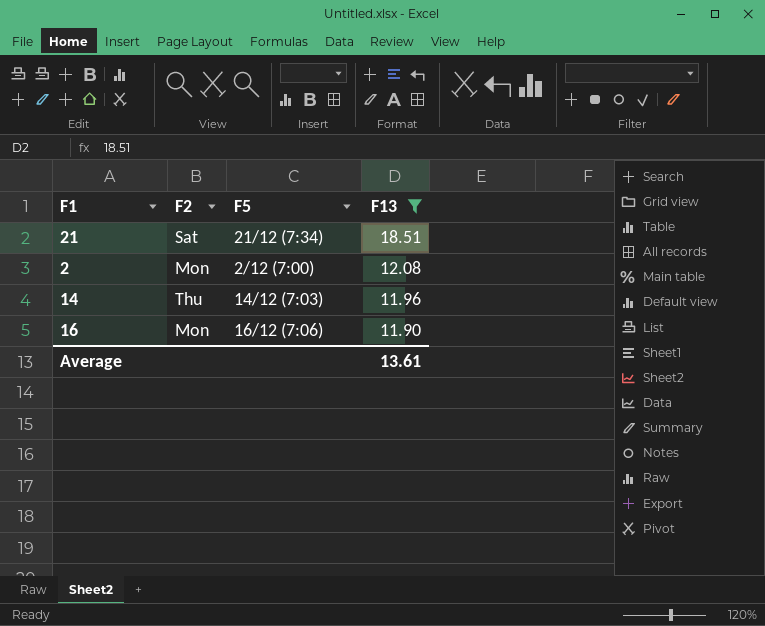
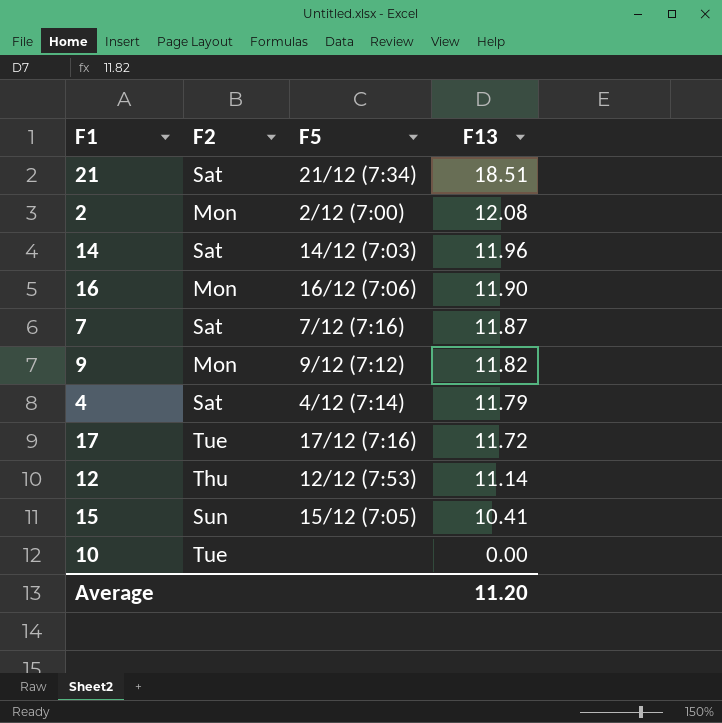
filter: F13 >= 11.90 -> none
14 | F2: Thu -> Sat
Average | F13: 13.61 -> 11.20

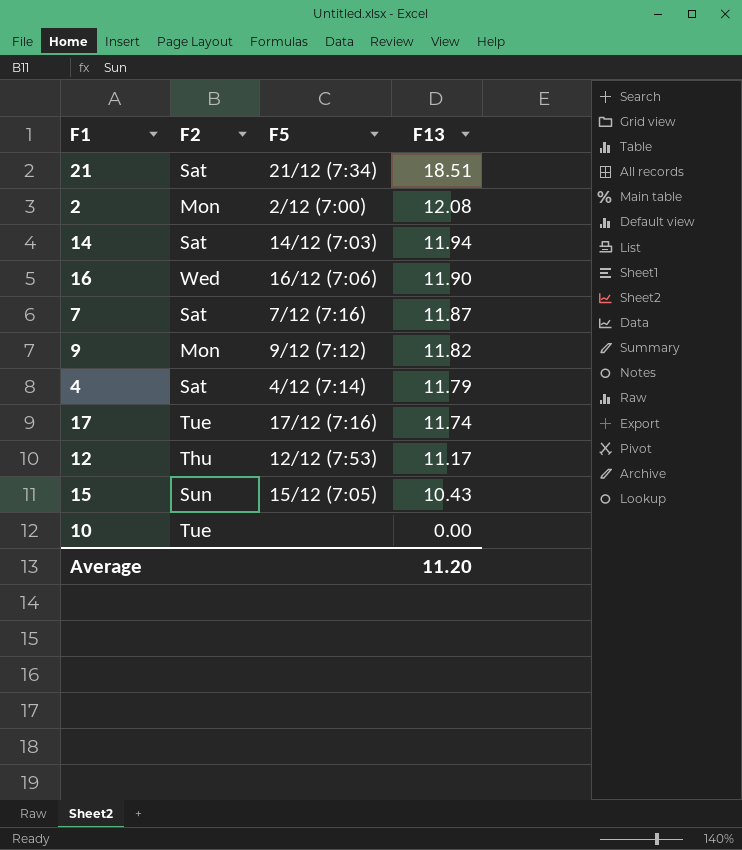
14 | F13: 11.96 -> 11.94
16 | F2: Mon -> Wed
17 | F13: 11.72 -> 11.74
12 | F13: 11.14 -> 11.17
15 | F13: 10.41 -> 10.43

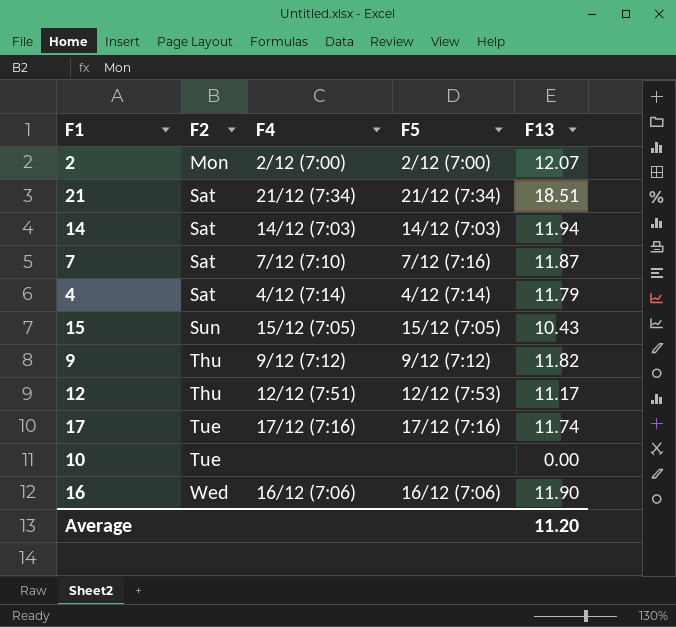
row order: F13 descending -> F2 ascending
column F4 | position: none -> 3
2 | F13: 12.08 -> 12.07
9 | F2: Mon -> Thu

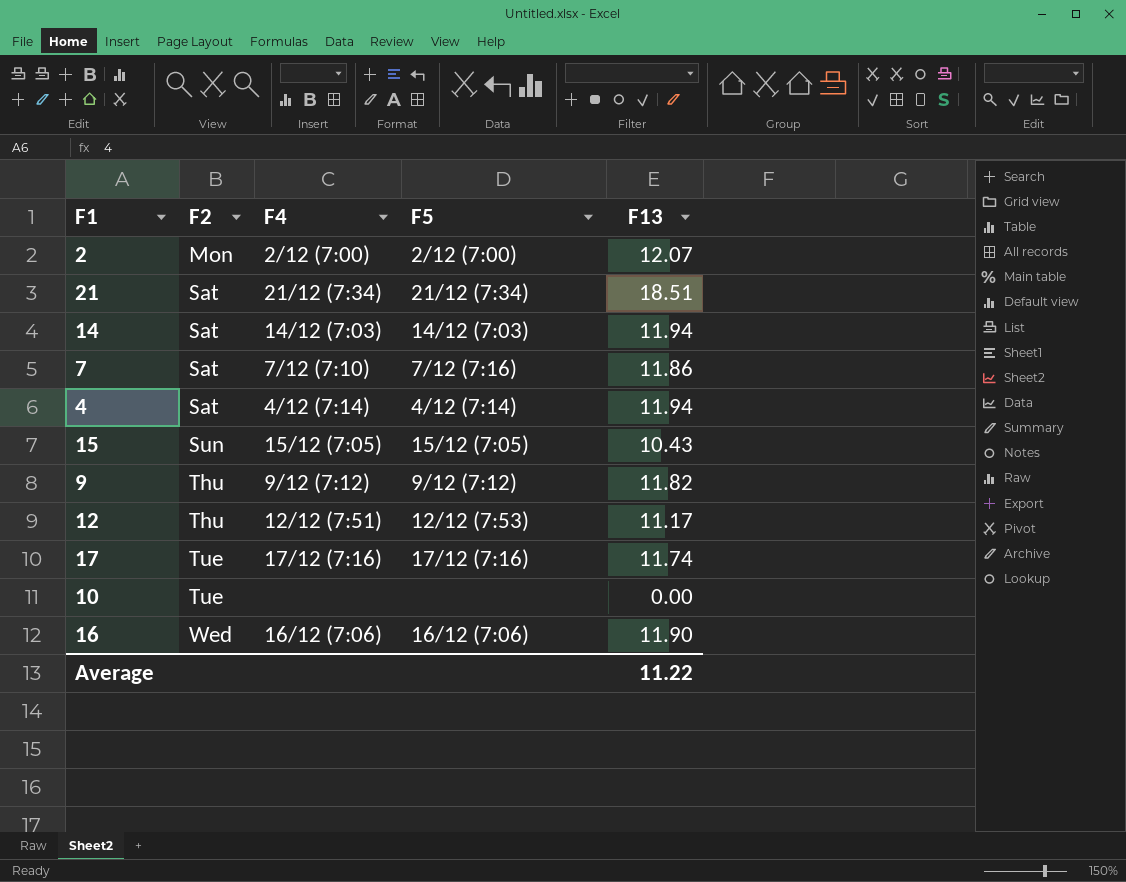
7 | F13: 11.87 -> 11.86
4 | F13: 11.79 -> 11.94
Average | F13: 11.20 -> 11.22

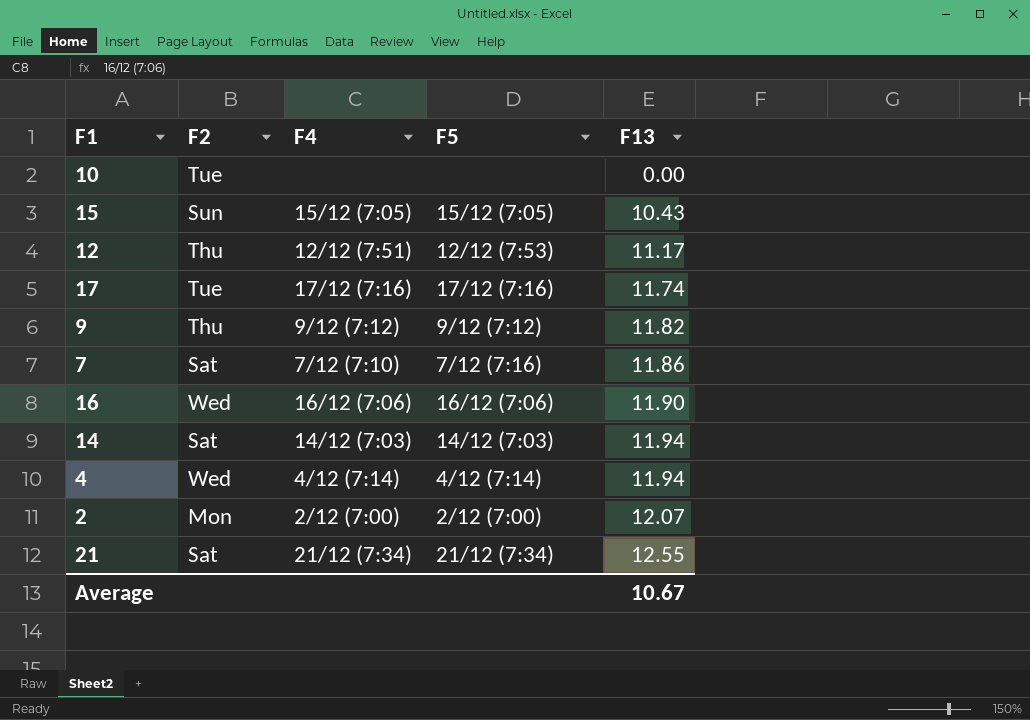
row order: F2 ascending -> F13 ascending
4 | F2: Sat -> Wed
21 | F13: 18.51 -> 12.55
Average | F13: 11.22 -> 10.67

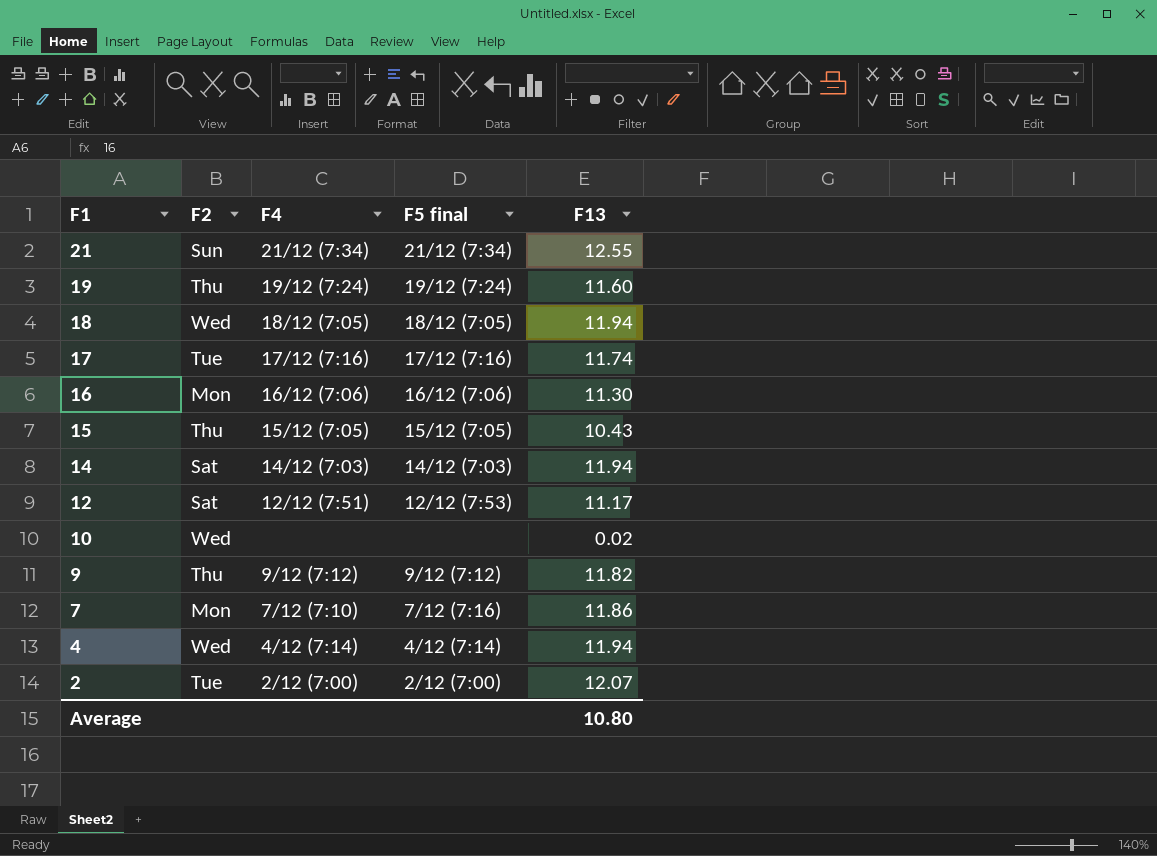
row order: F13 ascending -> F1 descending
column name: F5 -> F5 final
21 | F2: Sat -> Sun
row 19: none -> Thu | 19/12 (7:24) | 19/12 (7:24) | 11.60
row 18: none -> Wed | 18/12 (7:05) | 18/12 (7:05) | 11.94
16 | F2: Wed -> Mon
16 | F13: 11.90 -> 11.30
15 | F2: Sun -> Thu
12 | F2: Thu -> Sat
10 | F2: Tue -> Wed
10 | F13: 0.00 -> 0.02
7 | F2: Sat -> Mon
2 | F2: Mon -> Tue
Average | F13: 10.67 -> 10.80

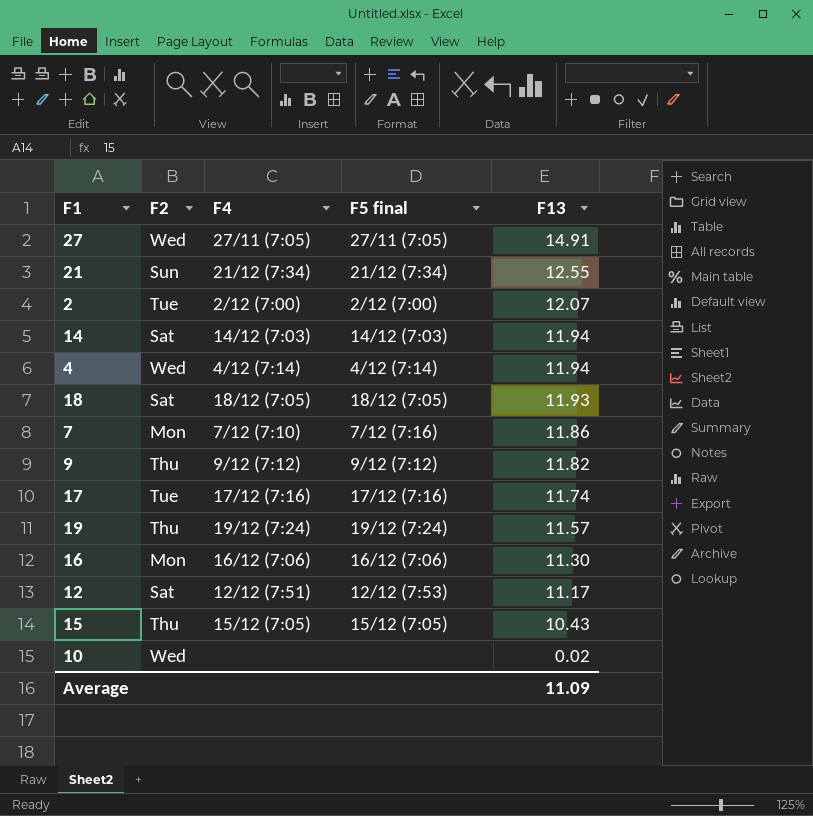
row order: F1 descending -> F13 descending
row 27: none -> Wed | 27/11 (7:05) | 27/11 (7:05) | 14.91
18 | F2: Wed -> Sat
18 | F13: 11.94 -> 11.93
19 | F13: 11.60 -> 11.57
Average | F13: 10.80 -> 11.09

